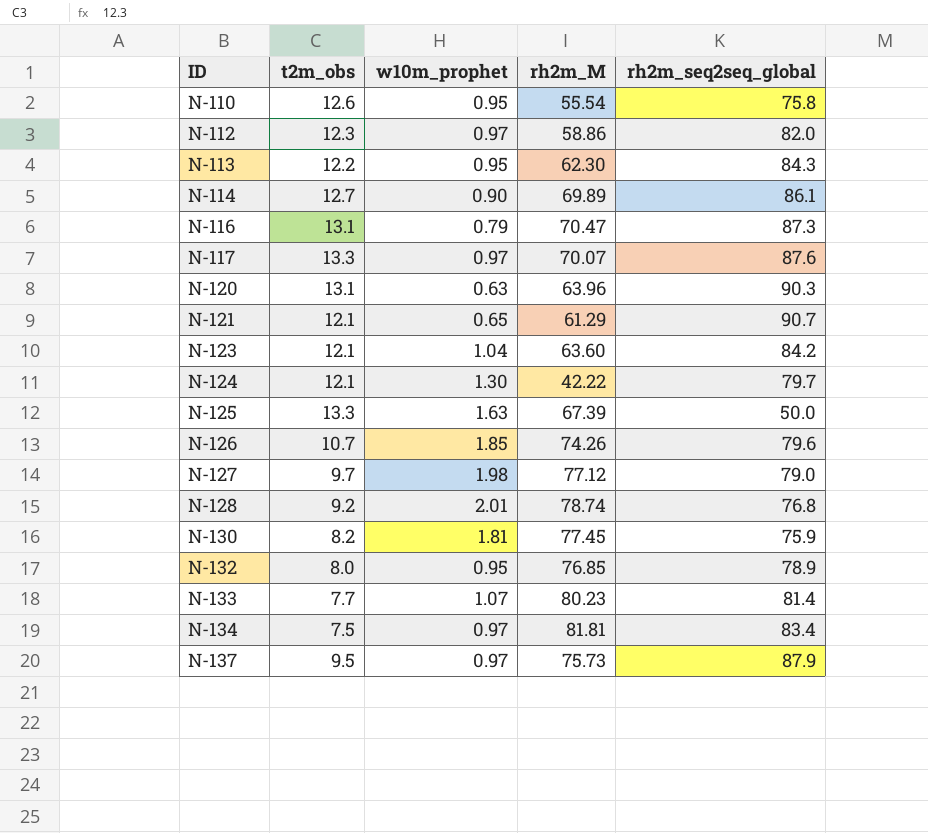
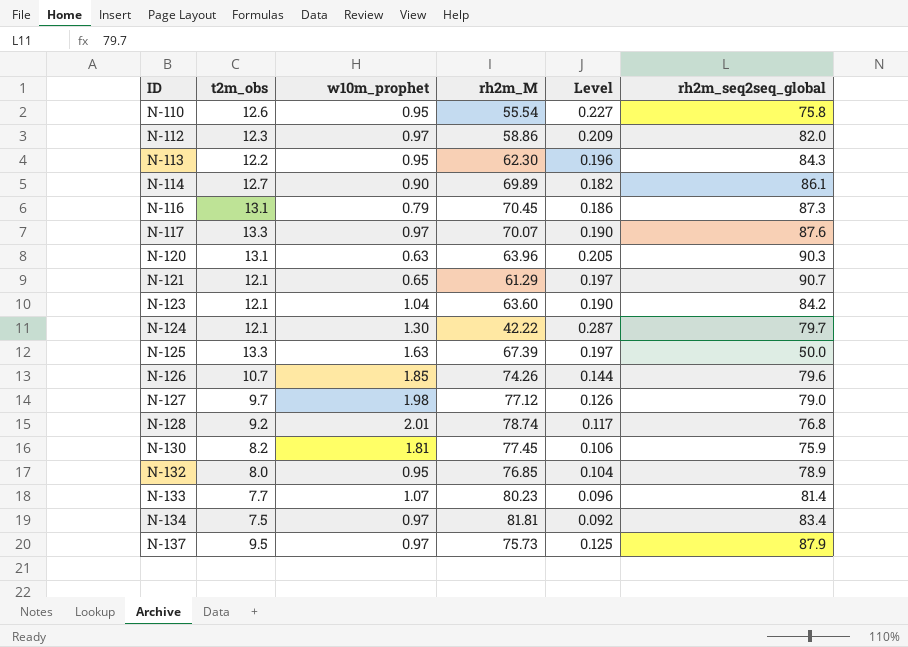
column Level | formula: none -> [t2m_obs] / [rh2m_M]
N-116 | rh2m_M: 70.47 -> 70.45

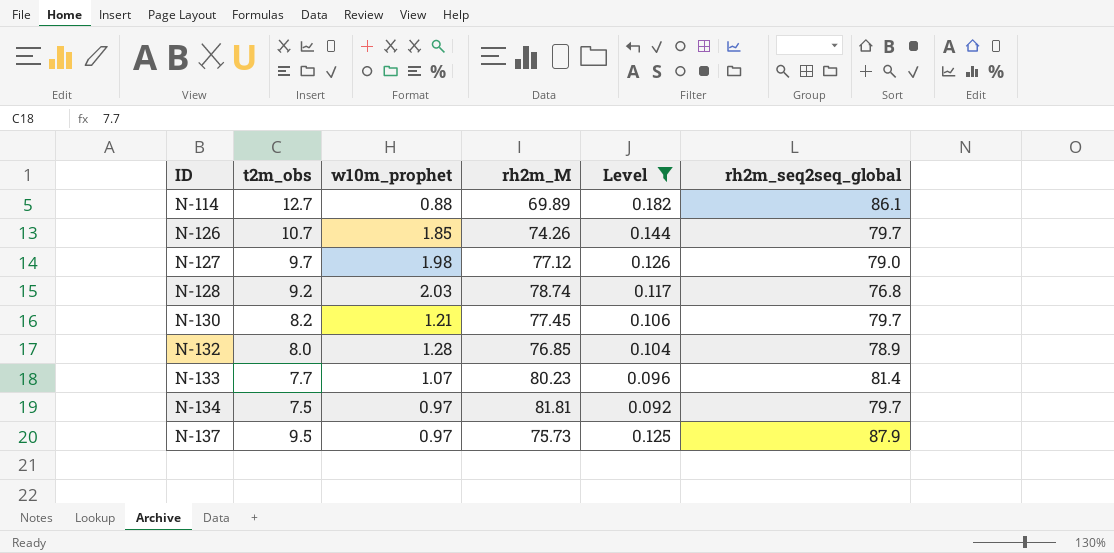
filter: none -> Level <= 0.182
N-114 | w10m_prophet: 0.90 -> 0.88
N-126 | rh2m_seq2seq_global: 79.6 -> 79.7
N-128 | w10m_prophet: 2.01 -> 2.03
N-130 | w10m_prophet: 1.81 -> 1.21
N-130 | rh2m_seq2seq_global: 75.9 -> 79.7
N-132 | w10m_prophet: 0.95 -> 1.28
N-134 | rh2m_seq2seq_global: 83.4 -> 79.7

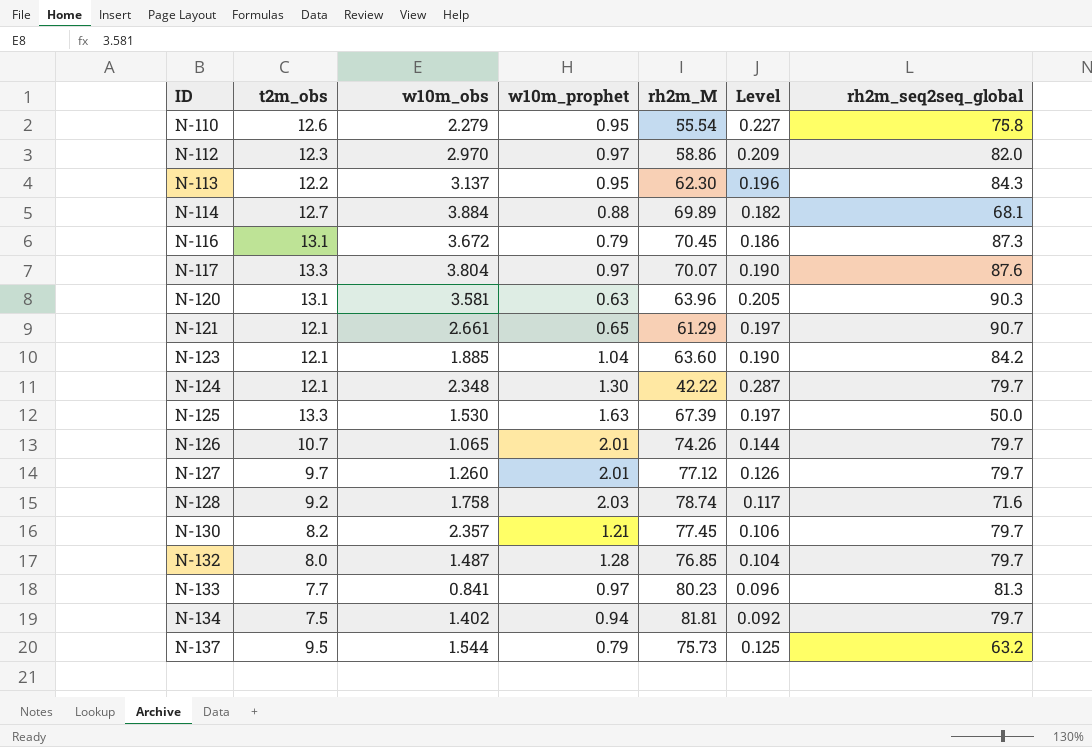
filter: Level <= 0.182 -> none
column w10m_obs | position: none -> 3
N-114 | rh2m_seq2seq_global: 86.1 -> 68.1
N-126 | w10m_prophet: 1.85 -> 2.01
N-127 | w10m_prophet: 1.98 -> 2.01
N-127 | rh2m_seq2seq_global: 79.0 -> 79.7
N-128 | rh2m_seq2seq_global: 76.8 -> 71.6
N-132 | rh2m_seq2seq_global: 78.9 -> 79.7
N-133 | w10m_prophet: 1.07 -> 0.97
N-133 | rh2m_seq2seq_global: 81.4 -> 81.3
N-134 | w10m_prophet: 0.97 -> 0.94
N-137 | w10m_prophet: 0.97 -> 0.79
N-137 | rh2m_seq2seq_global: 87.9 -> 63.2

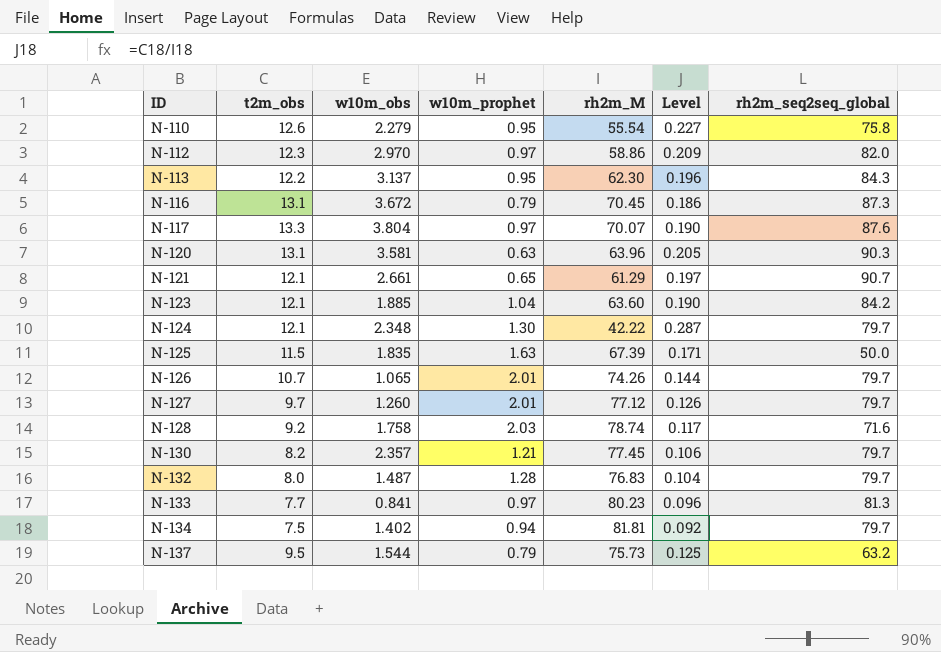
row N-114: 12.7 | 3.884 | 0.88 | 69.89 | 0.182 | 68.1 -> none
N-125 | t2m_obs: 13.3 -> 11.5
N-125 | w10m_obs: 1.530 -> 1.835
N-125 | Level: 0.197 -> 0.171
N-132 | rh2m_M: 76.85 -> 76.83

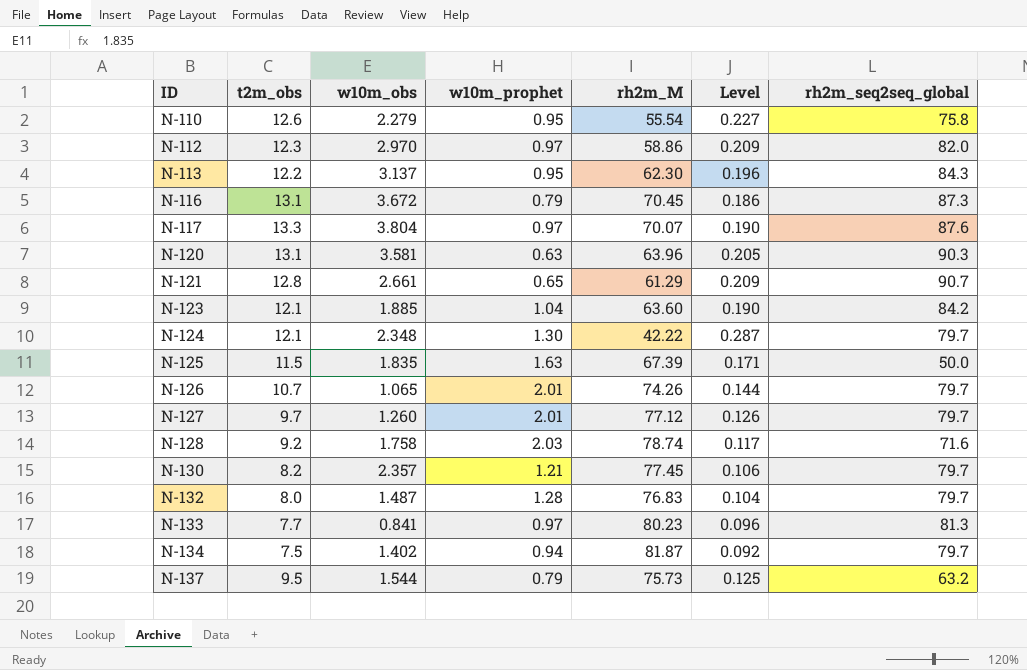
N-121 | t2m_obs: 12.1 -> 12.8
N-121 | Level: 0.197 -> 0.209
N-134 | rh2m_M: 81.81 -> 81.87

